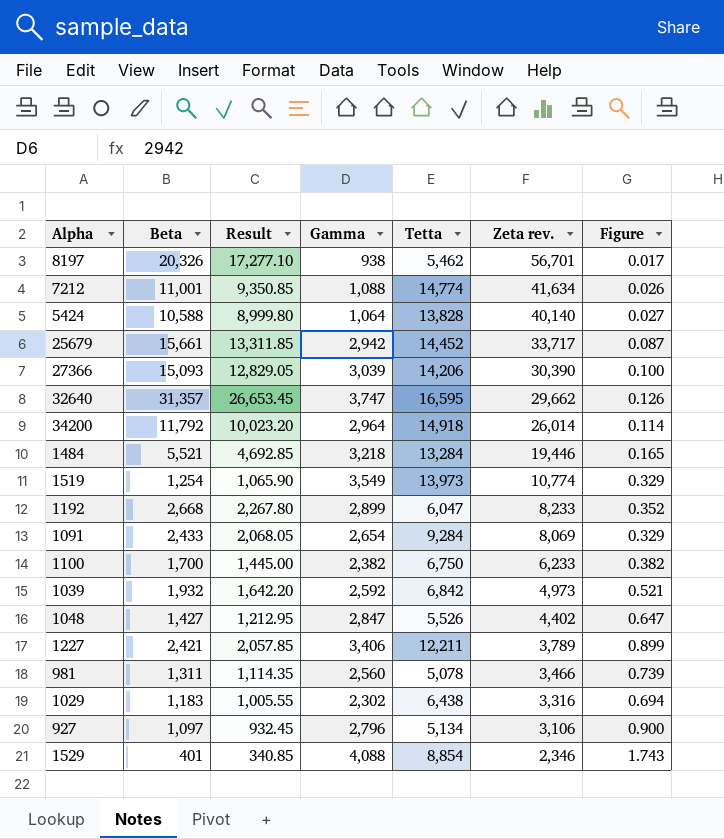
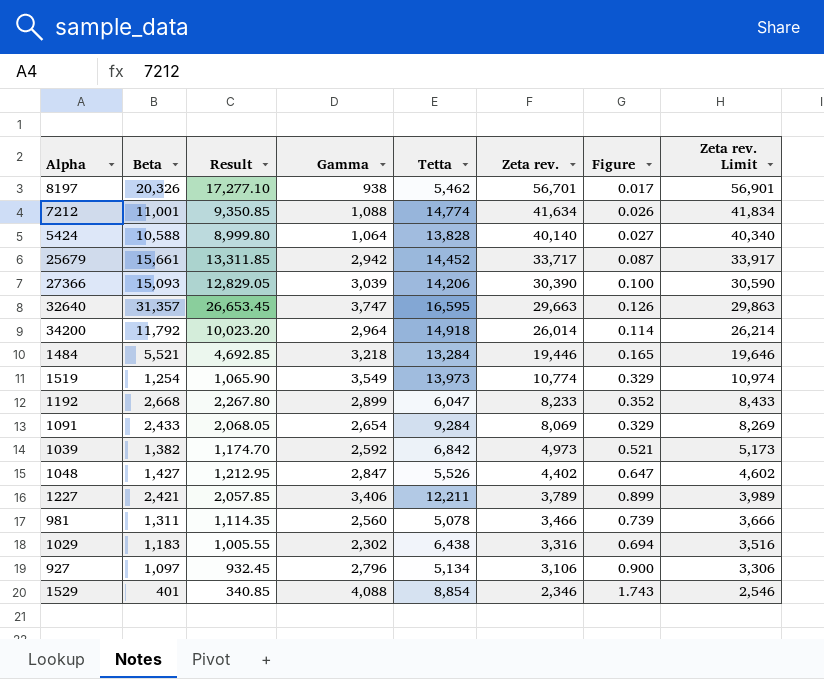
column Zeta rev. Limit | formula: none -> [Zeta rev.] + 200
row 1100: 1,700 | 1,445.00 | 2,382 | 6,750 | 6,233 | 0.382 -> none
32640 | Zeta rev.: 29,662 -> 29,663
1039 | Beta: 1,932 -> 1,382
1039 | Result: 1,642.20 -> 1,174.70

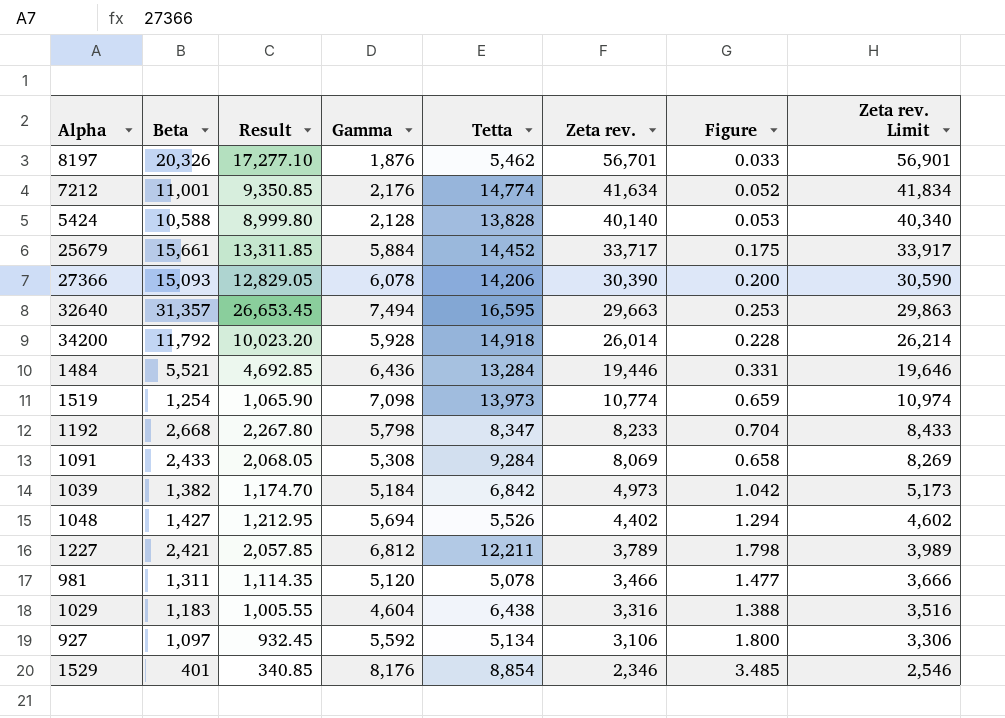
8197 | Gamma: 938 -> 1,876
8197 | Figure: 0.017 -> 0.033
7212 | Gamma: 1,088 -> 2,176
7212 | Figure: 0.026 -> 0.052
5424 | Gamma: 1,064 -> 2,128
5424 | Figure: 0.027 -> 0.053
25679 | Gamma: 2,942 -> 5,884
25679 | Figure: 0.087 -> 0.175
27366 | Gamma: 3,039 -> 6,078
27366 | Figure: 0.100 -> 0.200
32640 | Gamma: 3,747 -> 7,494
32640 | Figure: 0.126 -> 0.253
34200 | Gamma: 2,964 -> 5,928
34200 | Figure: 0.114 -> 0.228
1484 | Gamma: 3,218 -> 6,436
1484 | Figure: 0.165 -> 0.331
1519 | Gamma: 3,549 -> 7,098
1519 | Figure: 0.329 -> 0.659
1192 | Gamma: 2,899 -> 5,798
1192 | Tetta: 6,047 -> 8,347
1192 | Figure: 0.352 -> 0.704
1091 | Gamma: 2,654 -> 5,308
1091 | Figure: 0.329 -> 0.658
1039 | Gamma: 2,592 -> 5,184
1039 | Figure: 0.521 -> 1.042
1048 | Gamma: 2,847 -> 5,694
1048 | Figure: 0.647 -> 1.294
1227 | Gamma: 3,406 -> 6,812
1227 | Figure: 0.899 -> 1.798
981 | Gamma: 2,560 -> 5,120
981 | Figure: 0.739 -> 1.477
1029 | Gamma: 2,302 -> 4,604
1029 | Figure: 0.694 -> 1.388
927 | Gamma: 2,796 -> 5,592
927 | Figure: 0.900 -> 1.800
1529 | Gamma: 4,088 -> 8,176
1529 | Figure: 1.743 -> 3.485

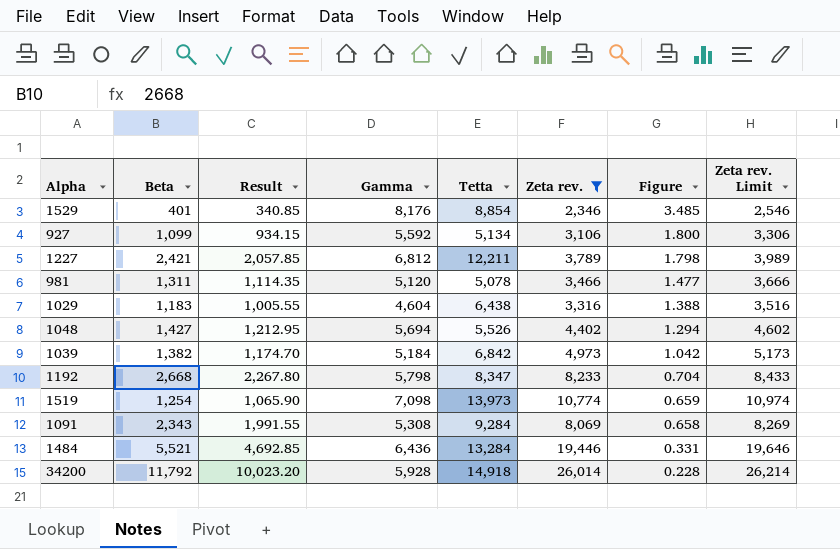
filter: none -> Zeta rev. <= 26,014
row order: Zeta rev. descending -> Figure descending
927 | Beta: 1,097 -> 1,099
927 | Result: 932.45 -> 934.15
1091 | Beta: 2,433 -> 2,343
1091 | Result: 2,068.05 -> 1,991.55

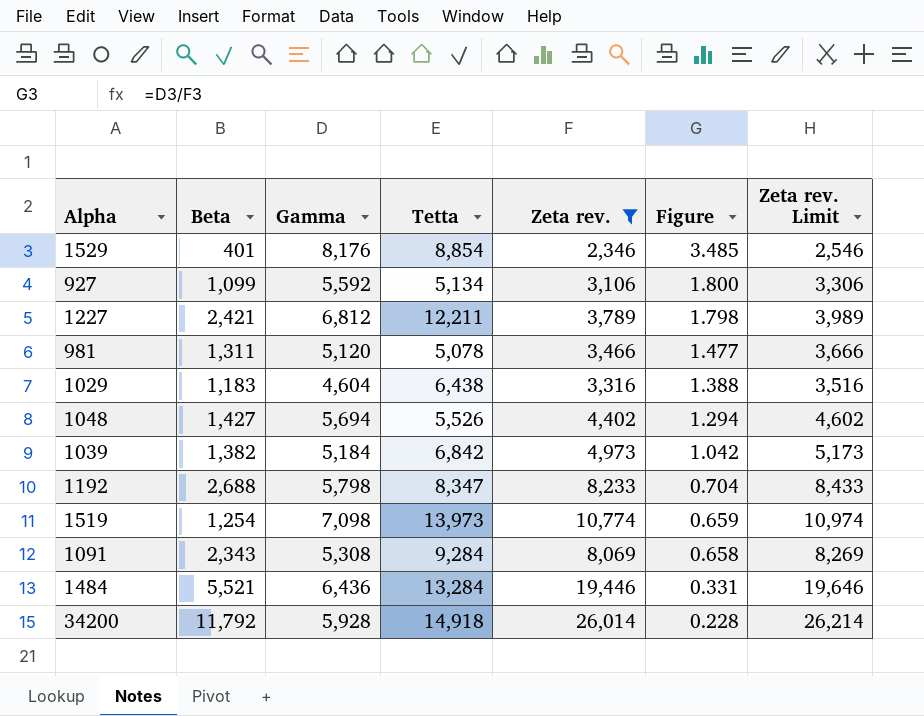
column Result | formula: [Beta] * 0.85 -> none
1192 | Beta: 2,668 -> 2,688

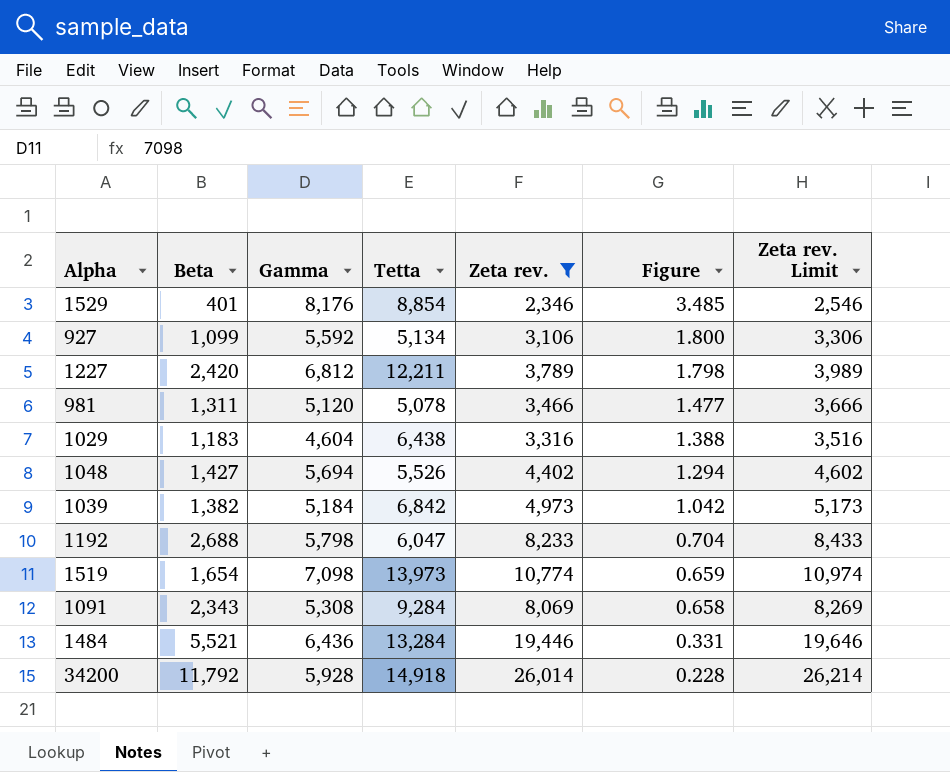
1227 | Beta: 2,421 -> 2,420
1192 | Tetta: 8,347 -> 6,047
1519 | Beta: 1,254 -> 1,654

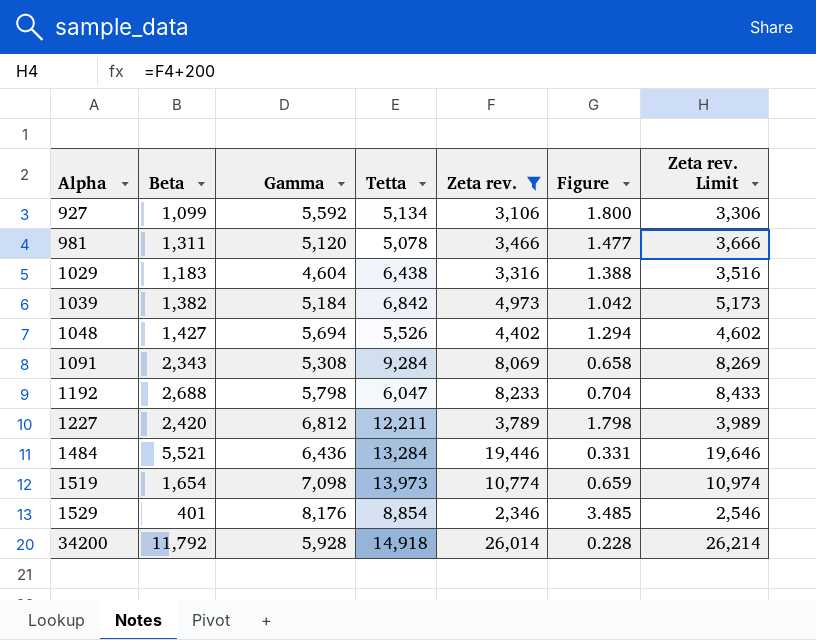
row order: Figure descending -> Alpha ascending

